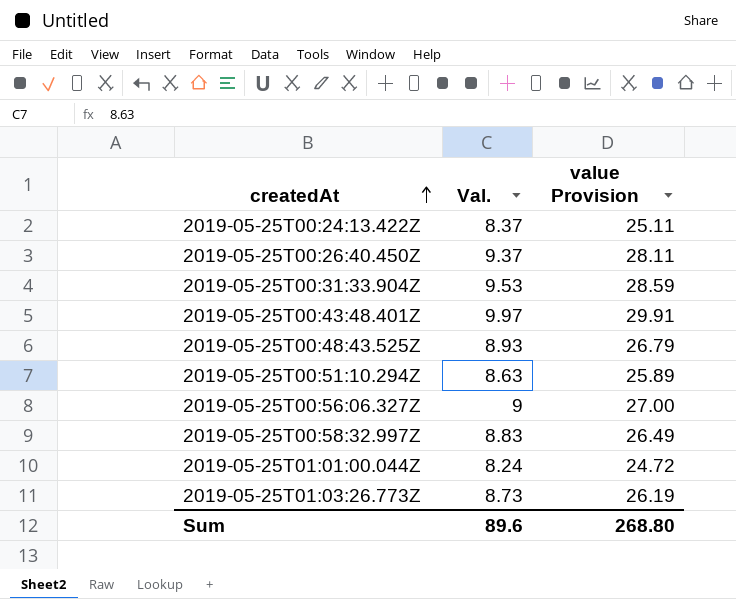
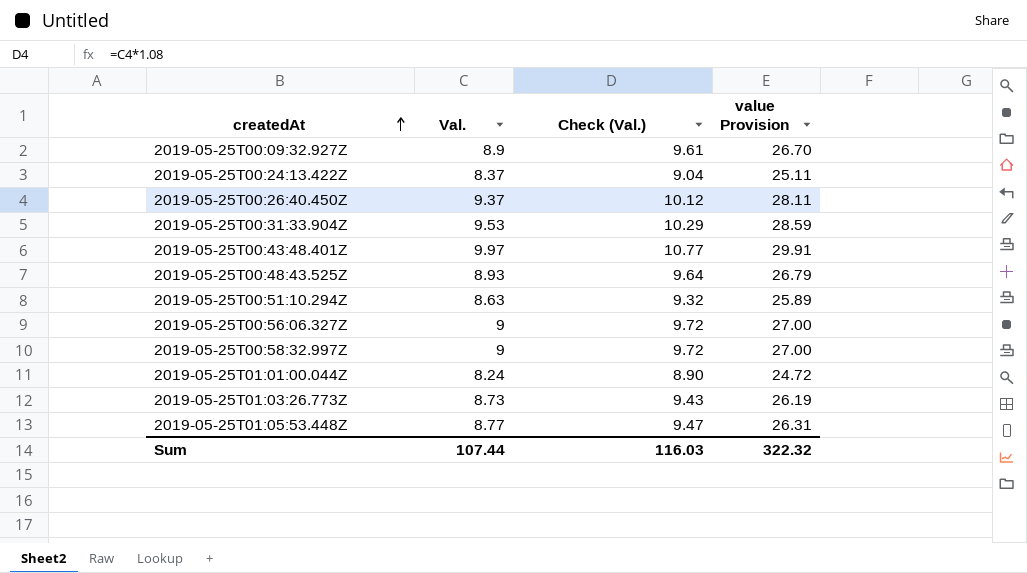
column Check (Val.) | formula: none -> [Val.] * 1.08
row 2019-05-25T00:09:32.927Z: none -> 8.9 | 9.61 | 26.70
2019-05-25T00:58:32.997Z | Val.: 8.83 -> 9
2019-05-25T00:58:32.997Z | value Provision: 26.49 -> 27.00
row 2019-05-25T01:05:53.448Z: none -> 8.77 | 9.47 | 26.31
Sum | Val.: 89.6 -> 107.44
Sum | value Provision: 268.80 -> 322.32

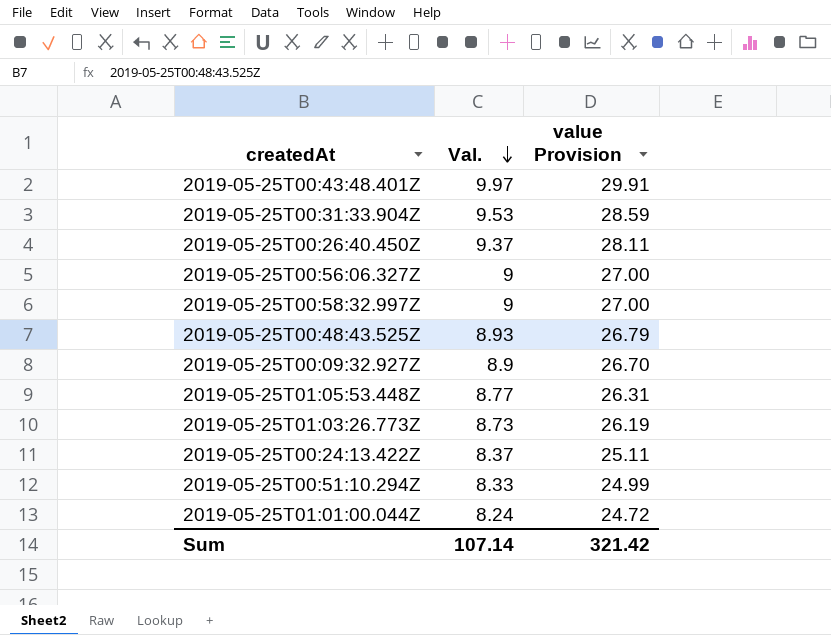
row order: createdAt ascending -> Val. descending
column Check (Val.) | formula: [Val.] * 1.08 -> none
2019-05-25T00:51:10.294Z | Val.: 8.63 -> 8.33
2019-05-25T00:51:10.294Z | value Provision: 25.89 -> 24.99
Sum | Val.: 107.44 -> 107.14
Sum | value Provision: 322.32 -> 321.42

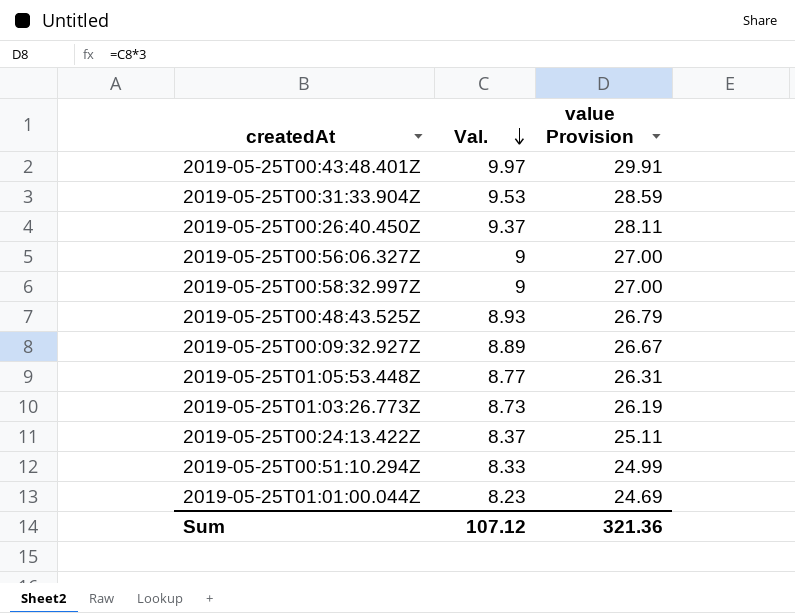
2019-05-25T00:09:32.927Z | Val.: 8.9 -> 8.89
2019-05-25T00:09:32.927Z | value Provision: 26.70 -> 26.67
2019-05-25T01:01:00.044Z | Val.: 8.24 -> 8.23
2019-05-25T01:01:00.044Z | value Provision: 24.72 -> 24.69
Sum | Val.: 107.14 -> 107.12
Sum | value Provision: 321.42 -> 321.36

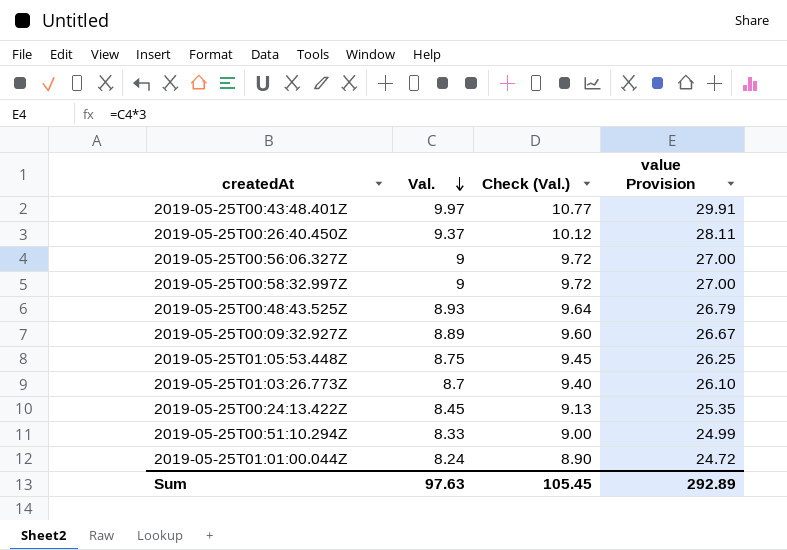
column Check (Val.) | formula: none -> [Val.] * 1.08
row 2019-05-25T00:31:33.904Z: 9.53 | 28.59 -> none
2019-05-25T01:05:53.448Z | Val.: 8.77 -> 8.75
2019-05-25T01:05:53.448Z | value Provision: 26.31 -> 26.25
2019-05-25T01:03:26.773Z | Val.: 8.73 -> 8.7
2019-05-25T01:03:26.773Z | value Provision: 26.19 -> 26.10
2019-05-25T00:24:13.422Z | Val.: 8.37 -> 8.45
2019-05-25T00:24:13.422Z | value Provision: 25.11 -> 25.35
2019-05-25T01:01:00.044Z | Val.: 8.23 -> 8.24
2019-05-25T01:01:00.044Z | value Provision: 24.69 -> 24.72
Sum | Val.: 107.12 -> 97.63
Sum | value Provision: 321.36 -> 292.89

